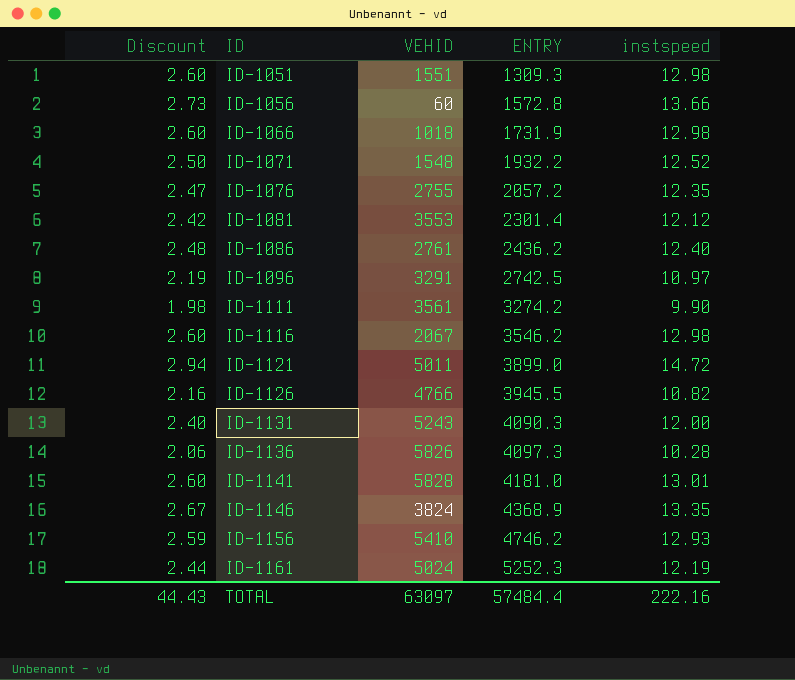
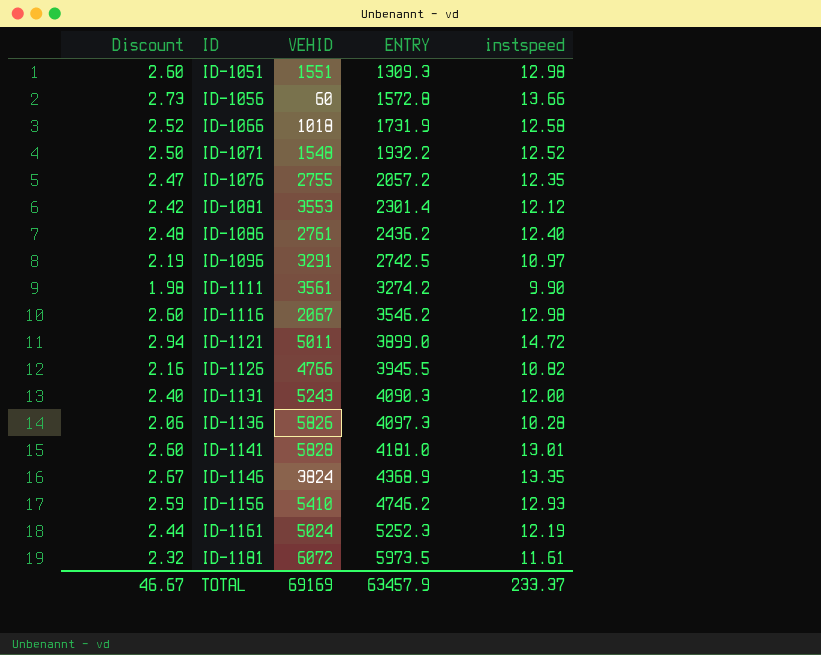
ID-1066 | Discount: 2.60 -> 2.52
ID-1066 | instspeed: 12.98 -> 12.58
row ID-1181: none -> 2.32 | 6072 | 5973.5 | 11.61
TOTAL | Discount: 44.43 -> 46.67
TOTAL | VEHID: 63097 -> 69169
TOTAL | ENTRY: 57484.4 -> 63457.9
TOTAL | instspeed: 222.16 -> 233.37

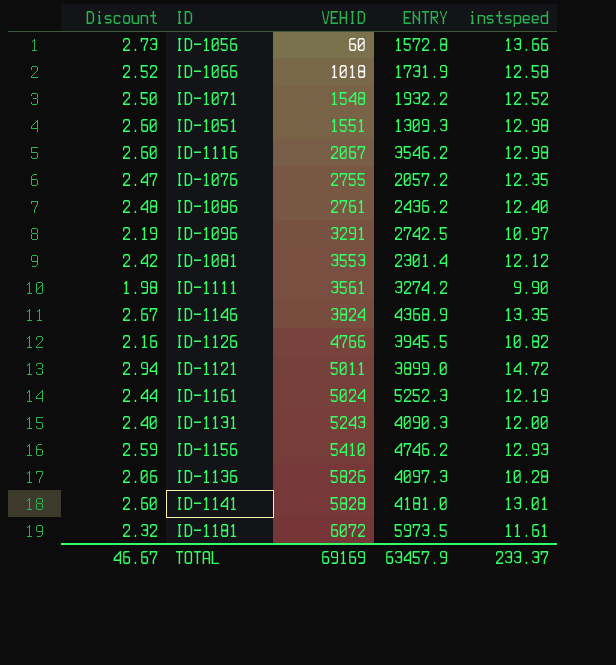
row order: ID ascending -> VEHID ascending

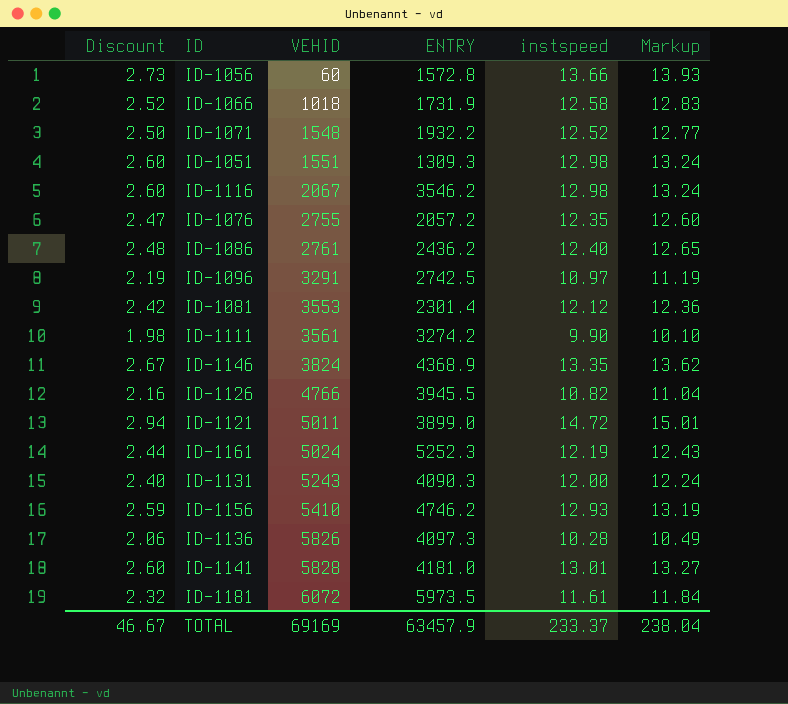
column Markup | formula: none -> [instspeed] * 1.02

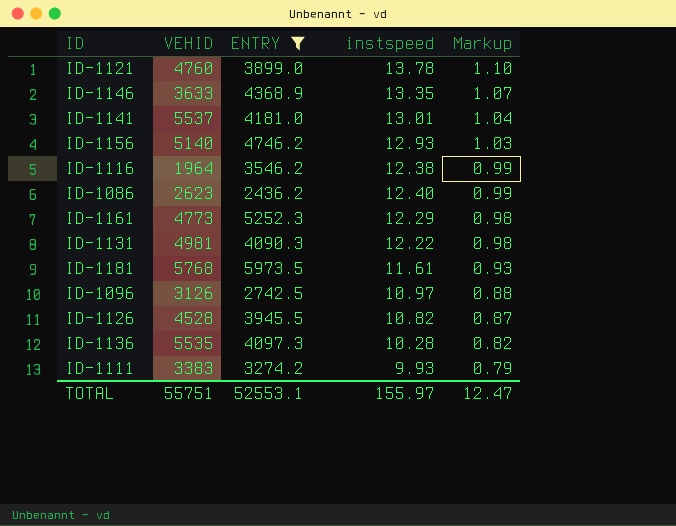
filter: none -> ENTRY >= 2436.2
row order: VEHID ascending -> Markup descending
column Discount | formula: [instspeed] * 0.2 -> none
column Markup | formula: [instspeed] * 1.02 -> [instspeed] * 0.08
ID-1121 | VEHID: 5011 -> 4760
ID-1121 | instspeed: 14.72 -> 13.78
ID-1146 | VEHID: 3824 -> 3633
ID-1141 | VEHID: 5828 -> 5537
ID-1156 | VEHID: 5410 -> 5140
ID-1116 | VEHID: 2067 -> 1964
ID-1116 | instspeed: 12.98 -> 12.38
ID-1086 | VEHID: 2761 -> 2623
ID-1161 | VEHID: 5024 -> 4773
ID-1161 | instspeed: 12.19 -> 12.29
ID-1131 | VEHID: 5243 -> 4981
ID-1131 | instspeed: 12.00 -> 12.22
ID-1181 | VEHID: 6072 -> 5768
ID-1096 | VEHID: 3291 -> 3126
ID-1126 | VEHID: 4766 -> 4528
ID-1136 | VEHID: 5826 -> 5535
ID-1111 | VEHID: 3561 -> 3383
ID-1111 | instspeed: 9.90 -> 9.93
TOTAL | VEHID: 69169 -> 55751
TOTAL | ENTRY: 63457.9 -> 52553.1
TOTAL | instspeed: 233.37 -> 155.97
TOTAL | Markup: 238.04 -> 12.47

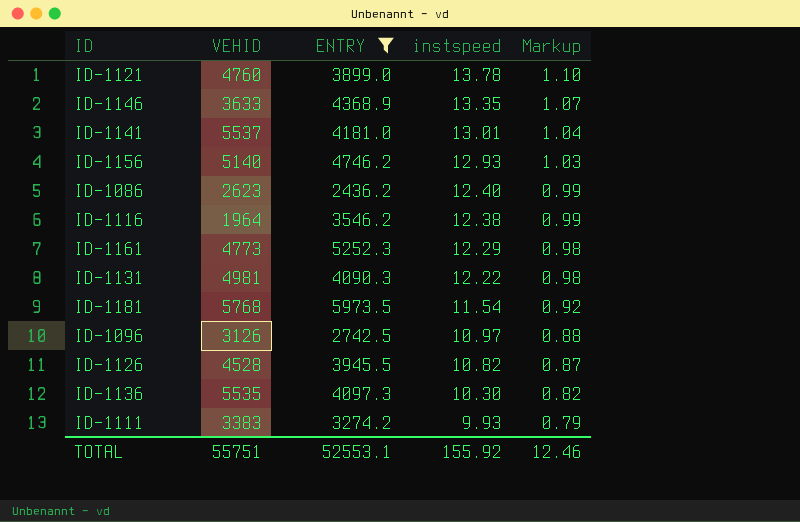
row order: Markup descending -> instspeed descending
ID-1181 | instspeed: 11.61 -> 11.54
ID-1181 | Markup: 0.93 -> 0.92
ID-1136 | instspeed: 10.28 -> 10.30
TOTAL | instspeed: 155.97 -> 155.92
TOTAL | Markup: 12.47 -> 12.46

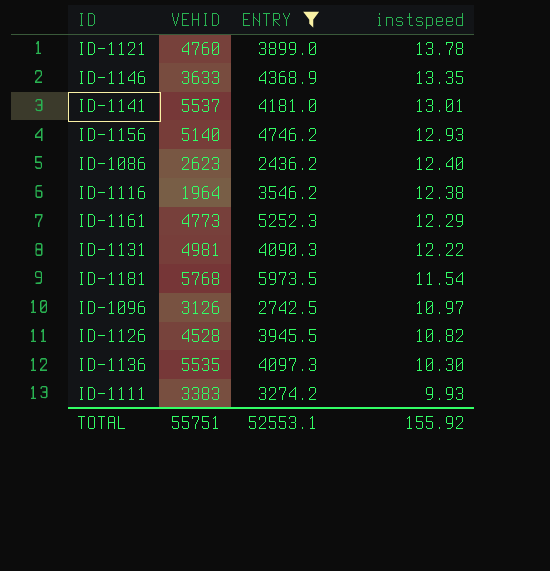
column Markup | formula: [instspeed] * 0.08 -> none

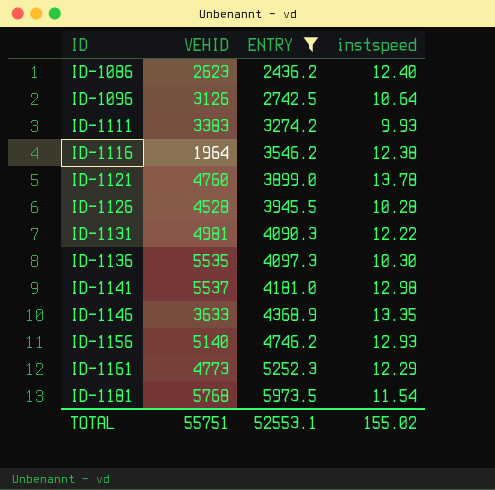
row order: instspeed descending -> ID ascending
ID-1096 | instspeed: 10.97 -> 10.64
ID-1126 | instspeed: 10.82 -> 10.28
ID-1141 | instspeed: 13.01 -> 12.98
TOTAL | instspeed: 155.92 -> 155.02

